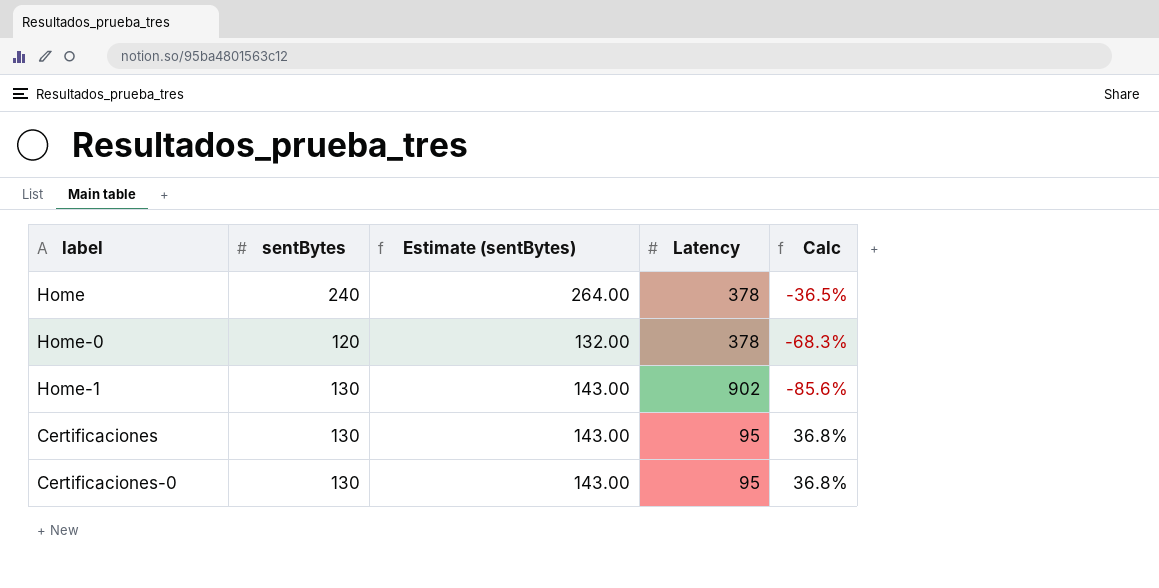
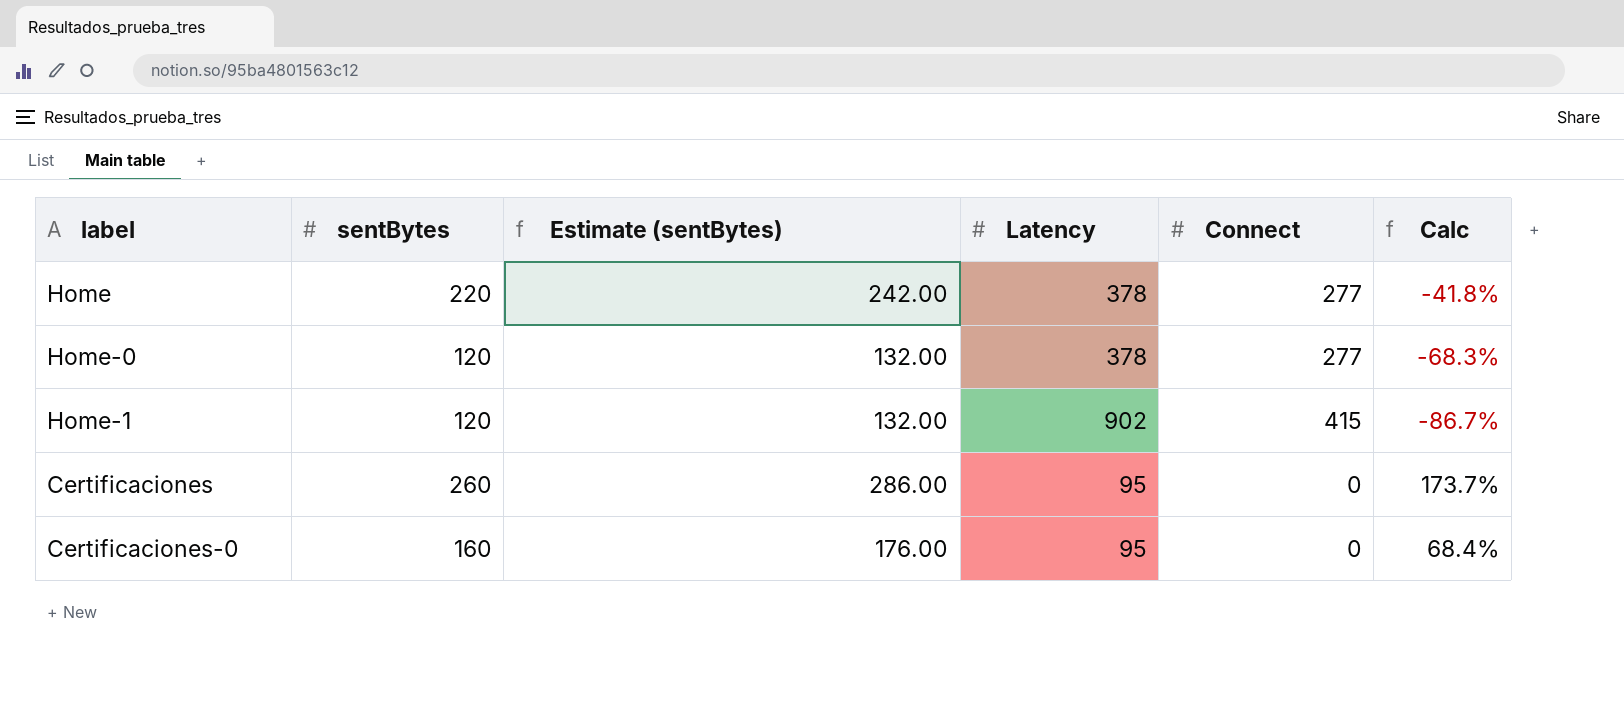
column Connect | position: none -> 5
Home | sentBytes: 240 -> 220
Home | Estimate (sentBytes): 264.00 -> 242.00
Home | Calc: -36.5% -> -41.8%
Home-1 | sentBytes: 130 -> 120
Home-1 | Estimate (sentBytes): 143.00 -> 132.00
Home-1 | Calc: -85.6% -> -86.7%
Certificaciones | sentBytes: 130 -> 260
Certificaciones | Estimate (sentBytes): 143.00 -> 286.00
Certificaciones | Calc: 36.8% -> 173.7%
Certificaciones-0 | sentBytes: 130 -> 160
Certificaciones-0 | Estimate (sentBytes): 143.00 -> 176.00
Certificaciones-0 | Calc: 36.8% -> 68.4%

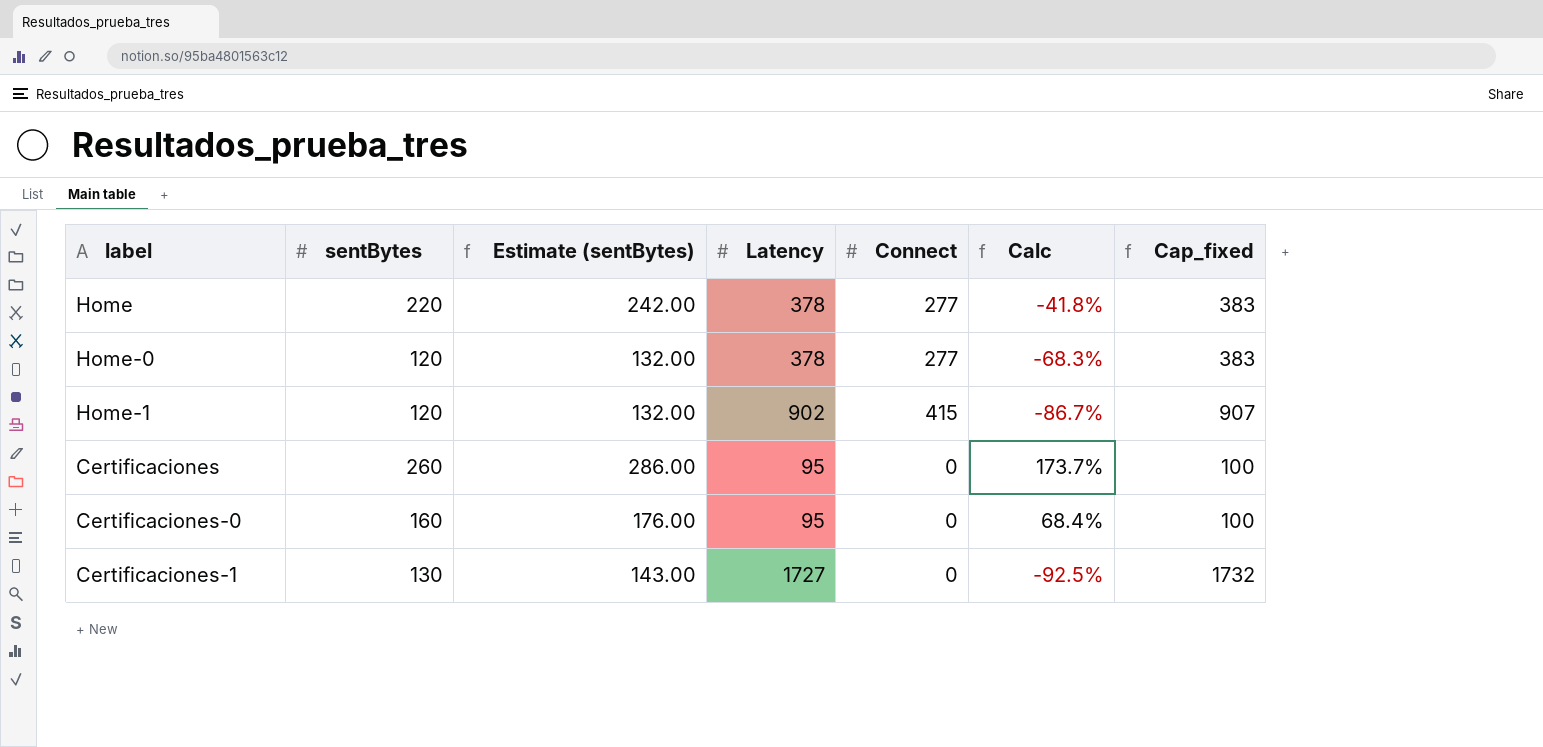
column Cap_fixed | formula: none -> [Latency] + 5
row Certificaciones-1: none -> 130 | 143.00 | 1727 | 0 | -92.5% | 1732

